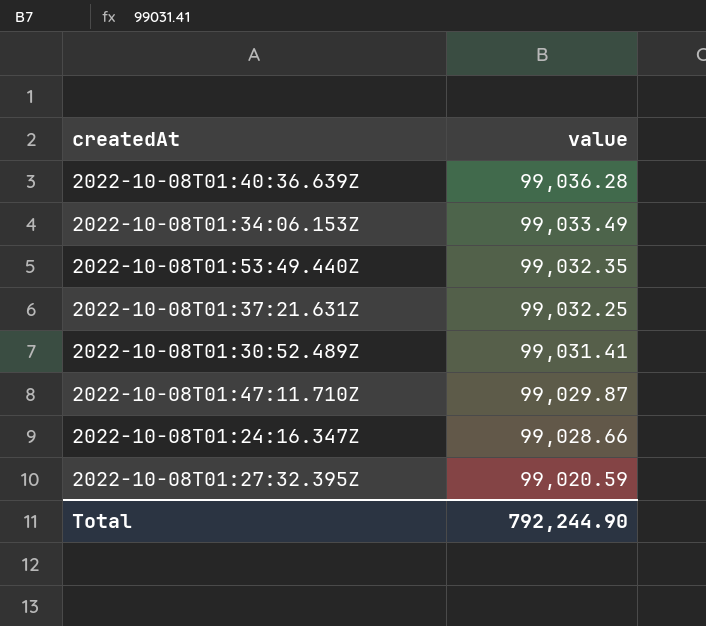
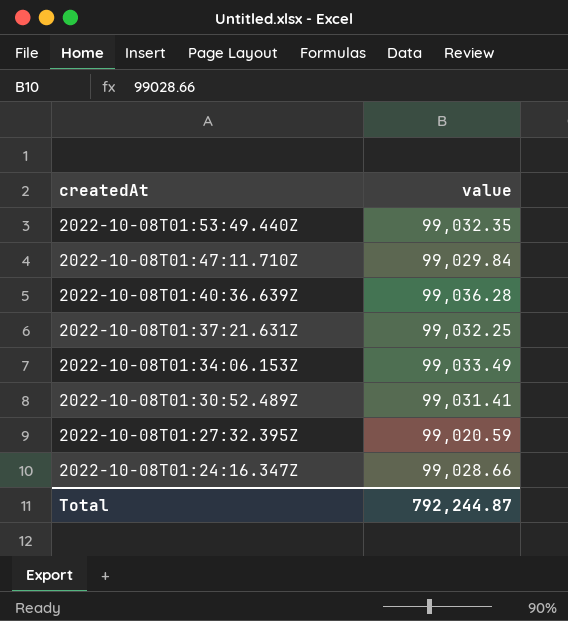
row order: value descending -> createdAt descending
2022-10-08T01:47:11.710Z | value: 99,029.87 -> 99,029.84
Total | value: 792,244.90 -> 792,244.87

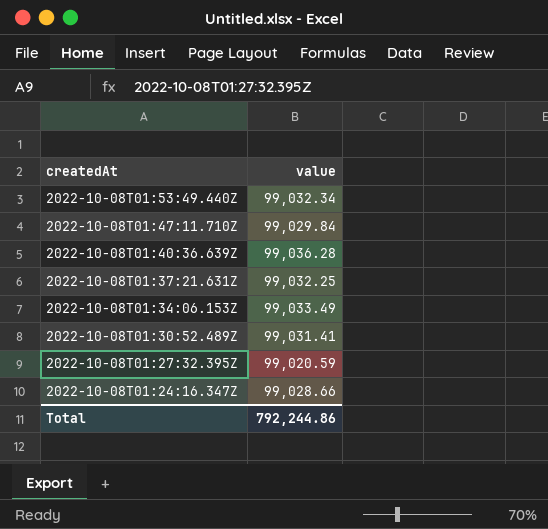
2022-10-08T01:53:49.440Z | value: 99,032.35 -> 99,032.34
Total | value: 792,244.87 -> 792,244.86

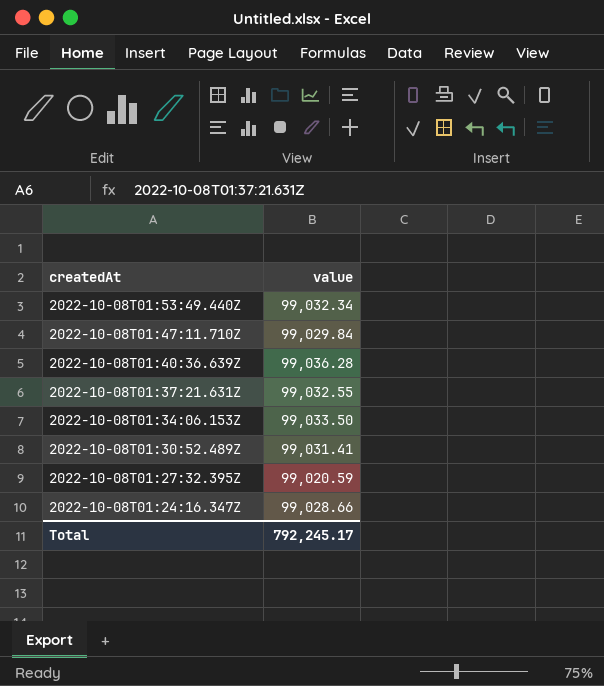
2022-10-08T01:37:21.631Z | value: 99,032.25 -> 99,032.55
2022-10-08T01:34:06.153Z | value: 99,033.49 -> 99,033.50
Total | value: 792,244.86 -> 792,245.17

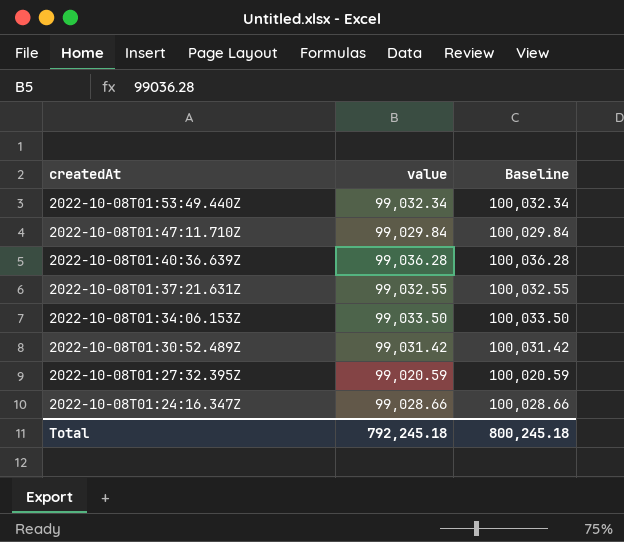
column Baseline | formula: none -> [value] + 1000
2022-10-08T01:30:52.489Z | value: 99,031.41 -> 99,031.42
Total | value: 792,245.17 -> 792,245.18

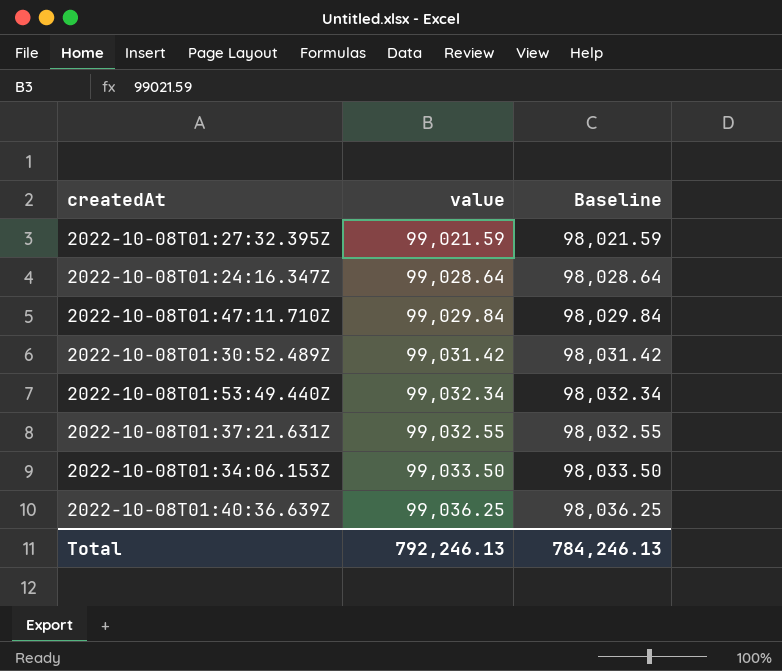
row order: createdAt descending -> value ascending
column Baseline | formula: [value] + 1000 -> [value] - 1000
2022-10-08T01:27:32.395Z | value: 99,020.59 -> 99,021.59
2022-10-08T01:24:16.347Z | value: 99,028.66 -> 99,028.64
2022-10-08T01:40:36.639Z | value: 99,036.28 -> 99,036.25
Total | value: 792,245.18 -> 792,246.13
Total | Baseline: 800,245.18 -> 784,246.13

